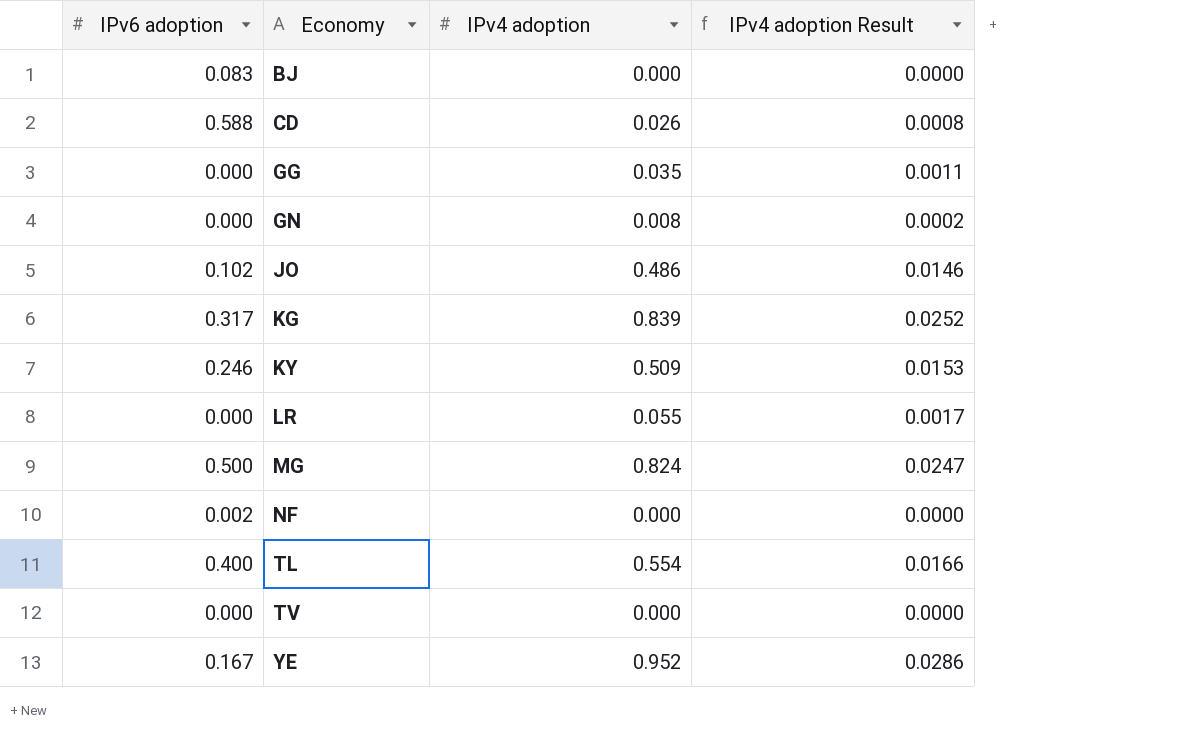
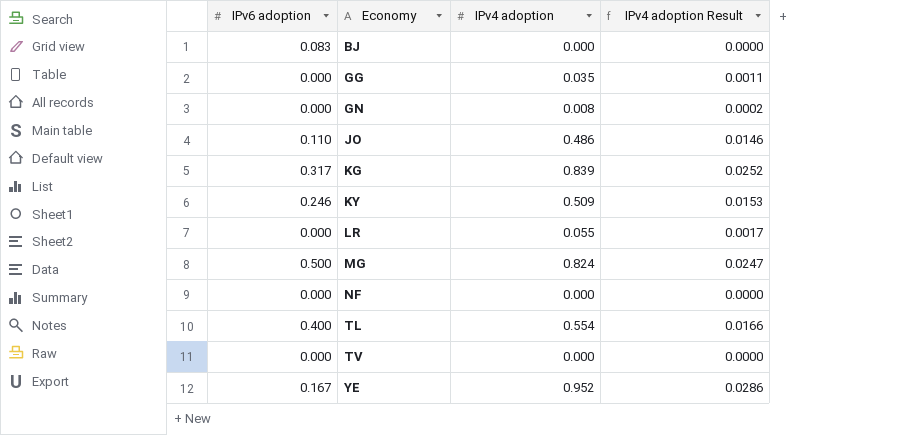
row CD: 0.588 | 0.026 | 0.0008 -> none
JO | IPv6 adoption: 0.102 -> 0.110
NF | IPv6 adoption: 0.002 -> 0.000

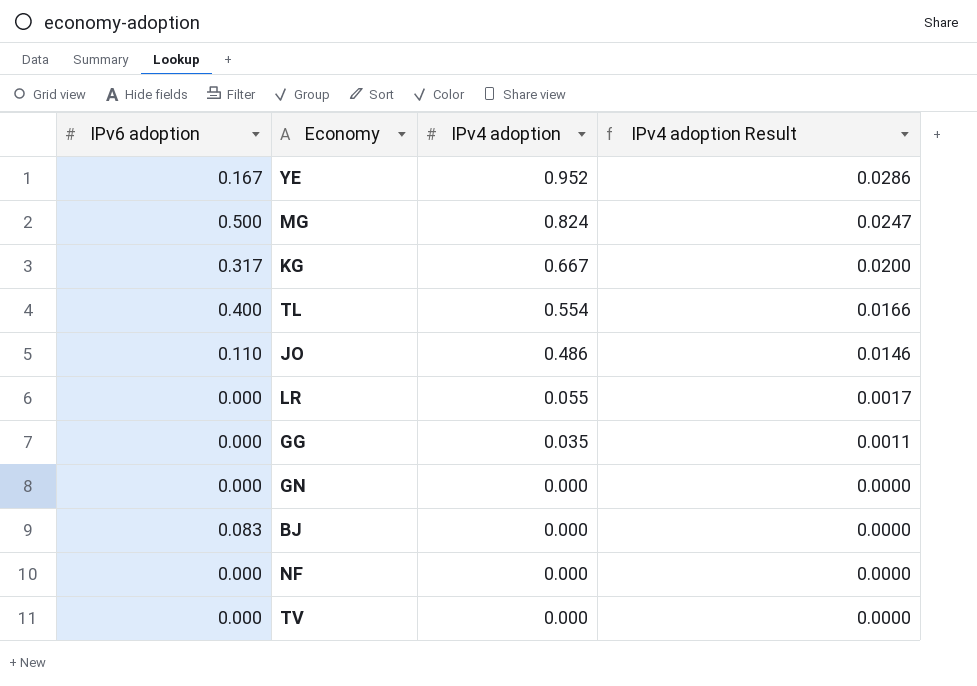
row order: Economy ascending -> IPv4 adoption descending
row KY: 0.246 | 0.509 | 0.0153 -> none
KG | IPv4 adoption: 0.839 -> 0.667
KG | IPv4 adoption Result: 0.0252 -> 0.0200
GN | IPv4 adoption: 0.008 -> 0.000
GN | IPv4 adoption Result: 0.0002 -> 0.0000

